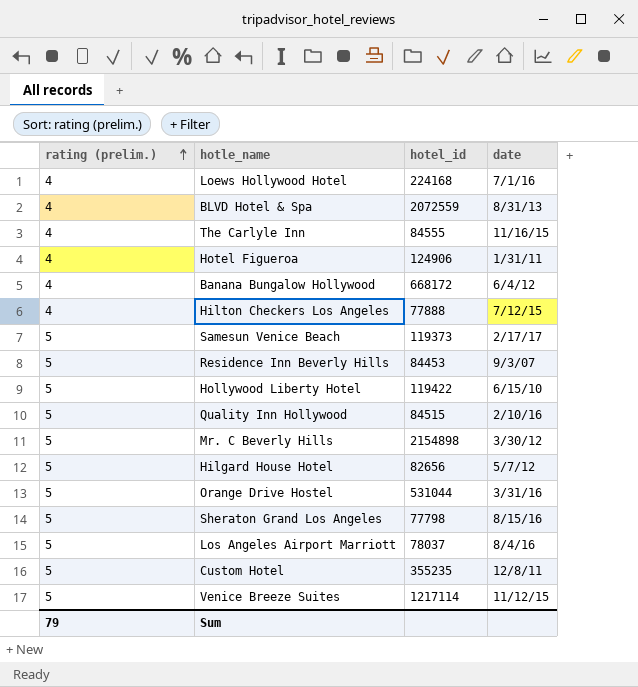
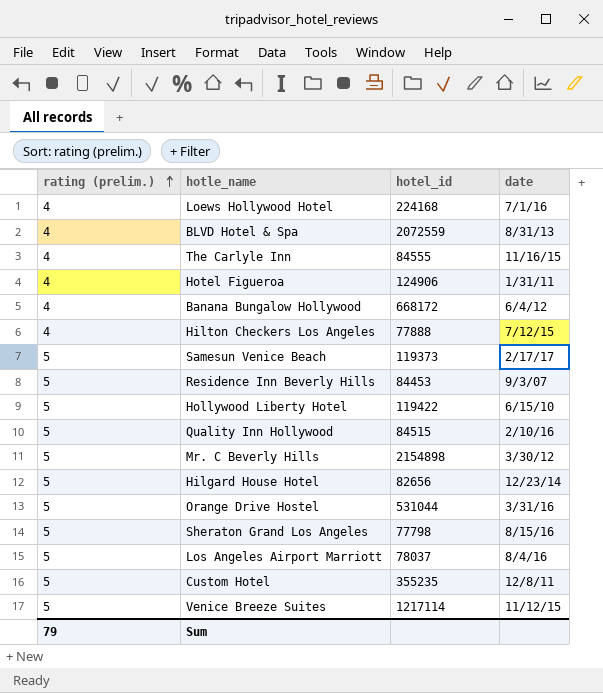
Hilgard House Hotel | date: 5/7/12 -> 12/23/14

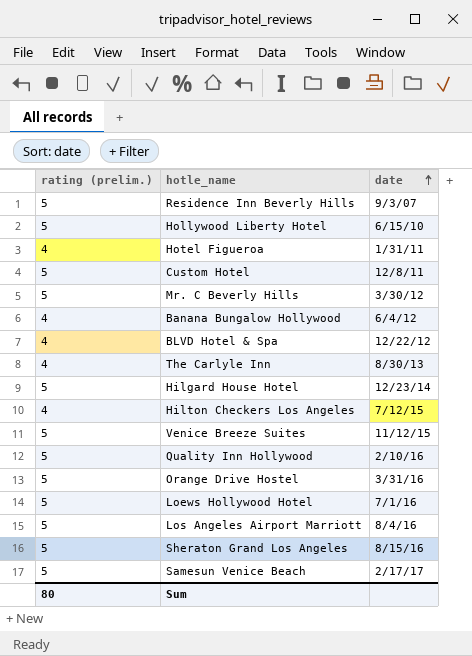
row order: rating (prelim.) ascending -> date ascending
column hotel_id | position: 3 -> none
BLVD Hotel & Spa | date: 8/31/13 -> 12/22/12
The Carlyle Inn | date: 11/16/15 -> 8/30/13
Loews Hollywood Hotel | rating (prelim.): 4 -> 5
Sum | rating (prelim.): 79 -> 80

